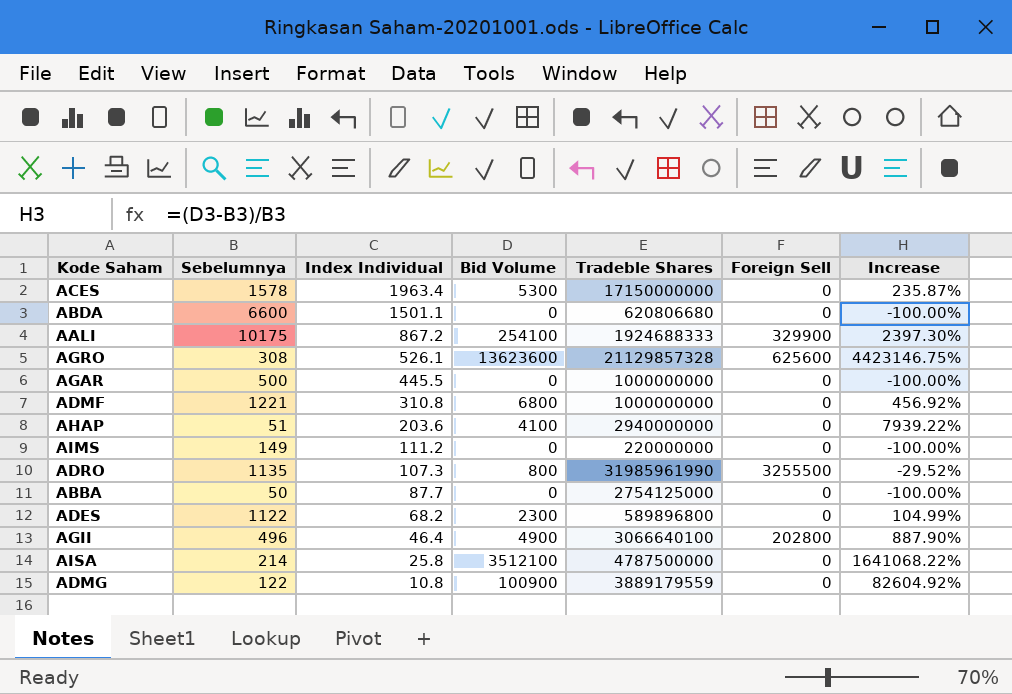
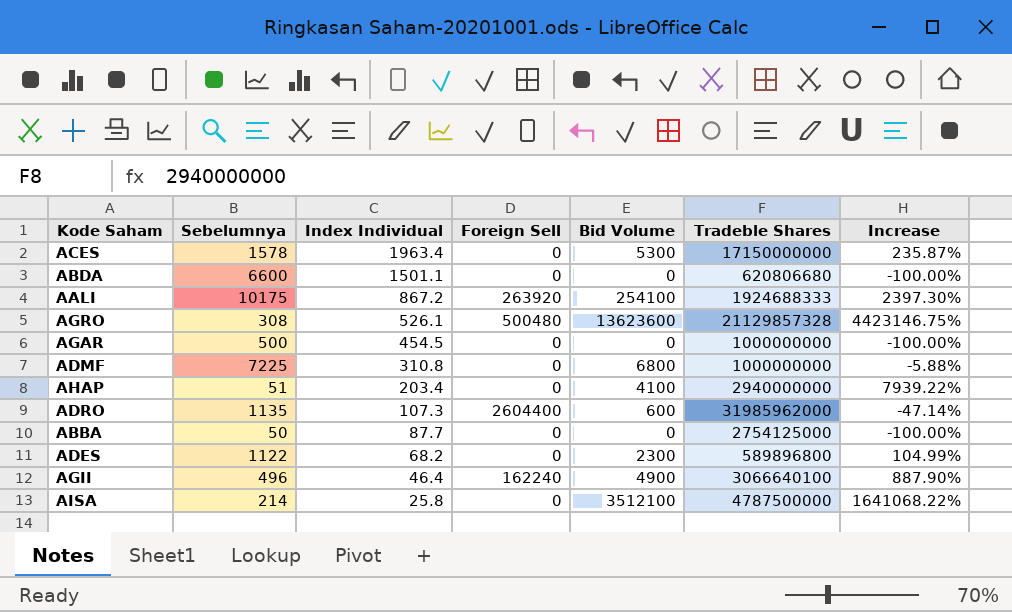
column Foreign Sell | position: 6 -> 4
row AIMS: 149 | 111.2 | 0 | 220000000 | 0 | -100.00% -> none
row ADMG: 122 | 10.8 | 100900 | 3889179559 | 0 | 82604.92% -> none
AALI | Foreign Sell: 329900 -> 263920
AGRO | Foreign Sell: 625600 -> 500480
AGAR | Index Individual: 445.5 -> 454.5
ADMF | Sebelumnya: 1221 -> 7225
ADMF | Increase: 456.92% -> -5.88%
AHAP | Index Individual: 203.6 -> 203.4
ADRO | Foreign Sell: 3255500 -> 2604400
ADRO | Bid Volume: 800 -> 600
ADRO | Tradeble Shares: 31985961990 -> 31985962000
ADRO | Increase: -29.52% -> -47.14%
AGII | Foreign Sell: 202800 -> 162240

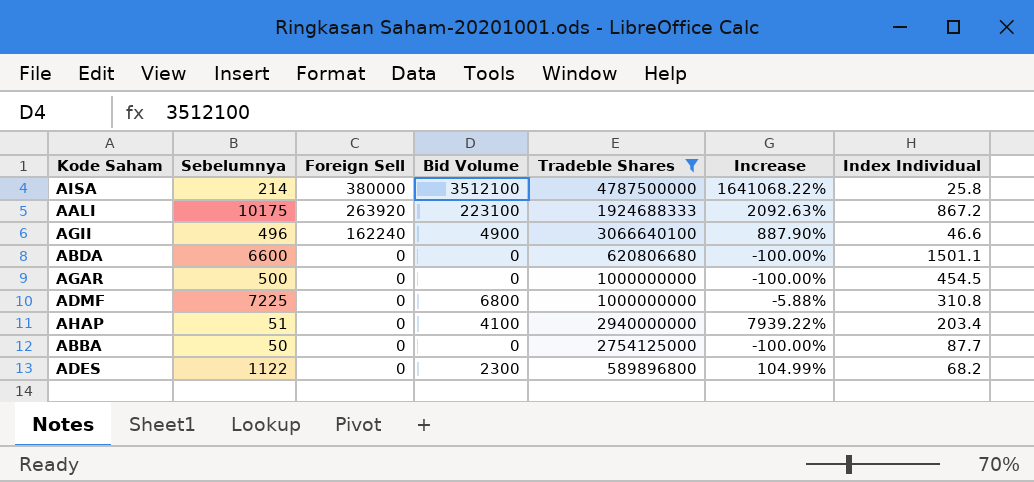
filter: none -> Tradeble Shares <= 4787500000
row order: Index Individual descending -> Foreign Sell descending
column Index Individual | position: 3 -> 7
AISA | Foreign Sell: 0 -> 380000
AALI | Bid Volume: 254100 -> 223100
AALI | Increase: 2397.30% -> 2092.63%
AGII | Index Individual: 46.4 -> 46.6

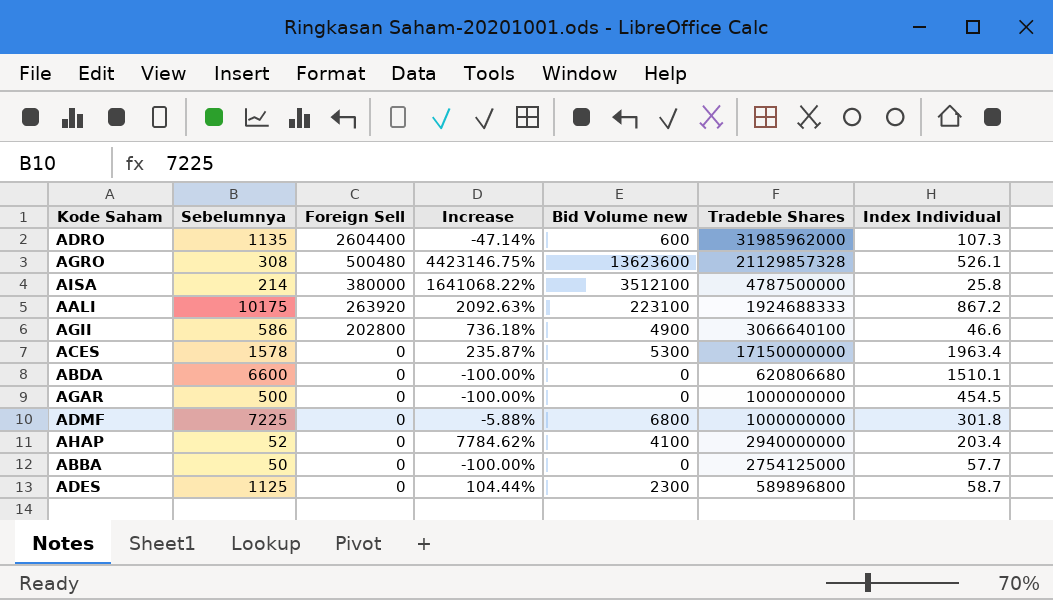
filter: Tradeble Shares <= 4787500000 -> none
column Increase | position: 6 -> 4
column name: Bid Volume -> Bid Volume new
AGII | Sebelumnya: 496 -> 586
AGII | Foreign Sell: 162240 -> 202800
AGII | Increase: 887.90% -> 736.18%
ABDA | Index Individual: 1501.1 -> 1510.1
ADMF | Index Individual: 310.8 -> 301.8
AHAP | Sebelumnya: 51 -> 52
AHAP | Increase: 7939.22% -> 7784.62%
ABBA | Index Individual: 87.7 -> 57.7
ADES | Sebelumnya: 1122 -> 1125
ADES | Increase: 104.99% -> 104.44%
ADES | Index Individual: 68.2 -> 58.7

